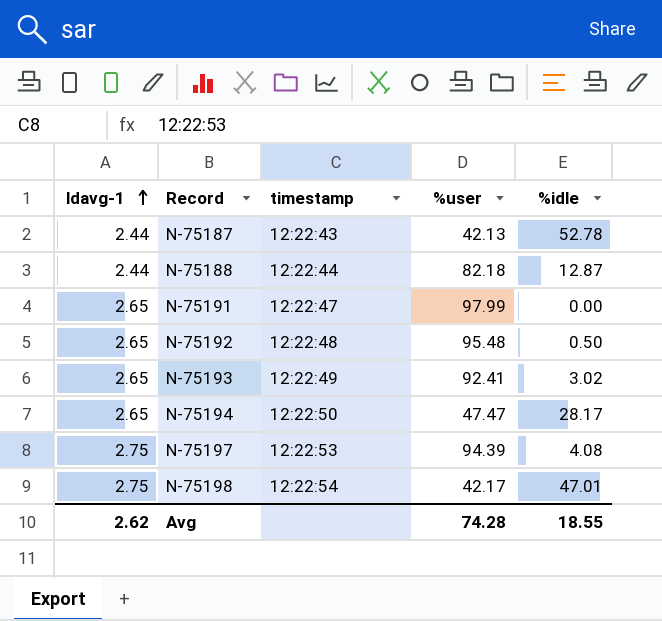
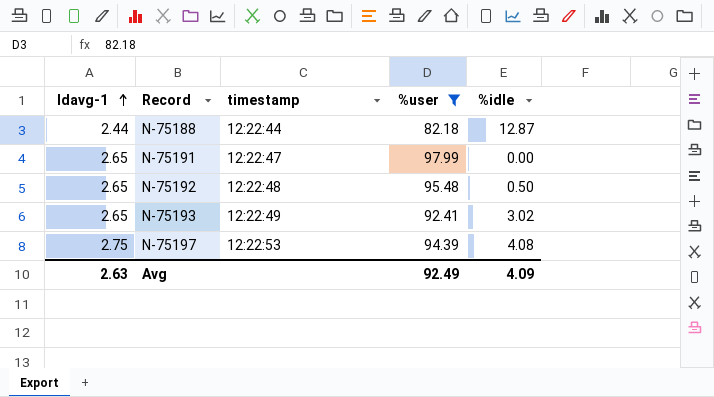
filter: none -> %user >= 82.18
Avg | ldavg-1: 2.62 -> 2.63
Avg | %user: 74.28 -> 92.49
Avg | %idle: 18.55 -> 4.09

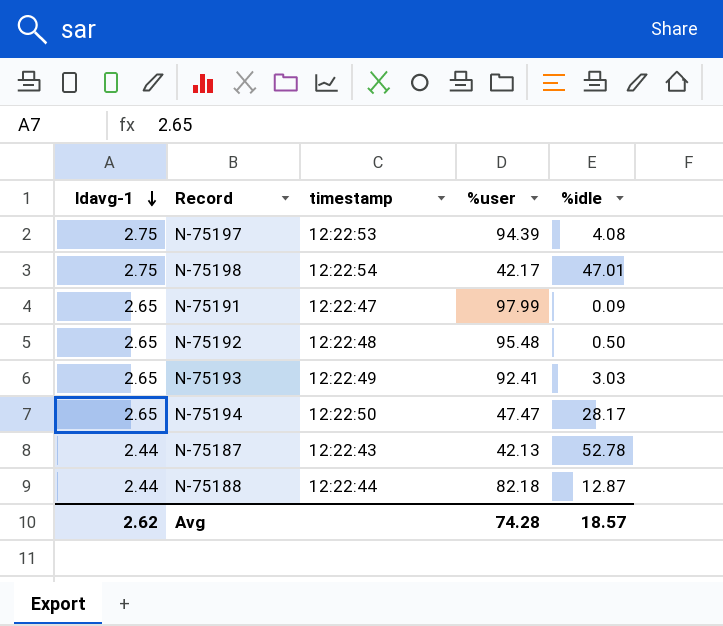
filter: %user >= 82.18 -> none
row order: ldavg-1 ascending -> ldavg-1 descending
N-75191 | %idle: 0.00 -> 0.09
N-75193 | %idle: 3.02 -> 3.03
Avg | ldavg-1: 2.63 -> 2.62
Avg | %user: 92.49 -> 74.28
Avg | %idle: 4.09 -> 18.57

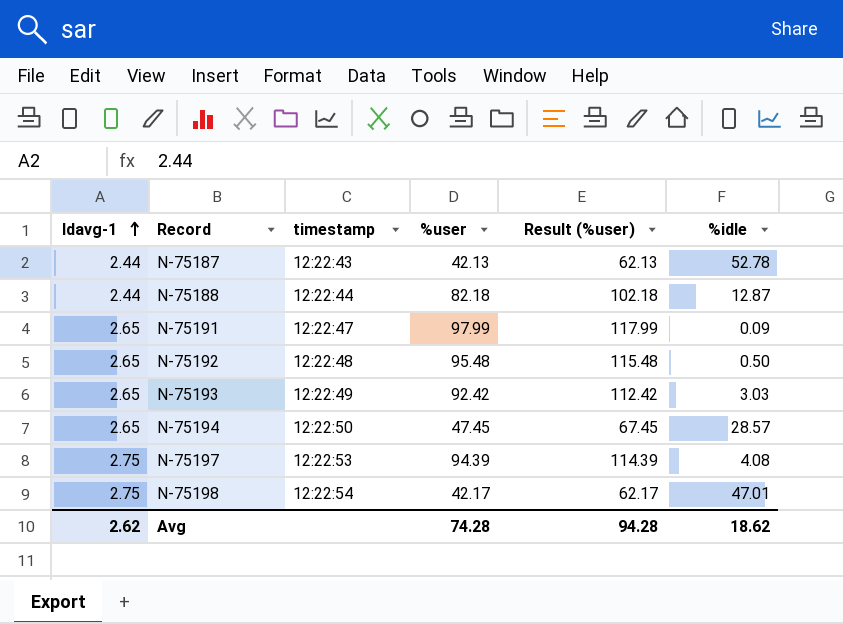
row order: ldavg-1 descending -> ldavg-1 ascending
column Result (%user) | formula: none -> [%user] + 20
N-75193 | %user: 92.41 -> 92.42
N-75194 | %user: 47.47 -> 47.45
N-75194 | %idle: 28.17 -> 28.57
Avg | %idle: 18.57 -> 18.62

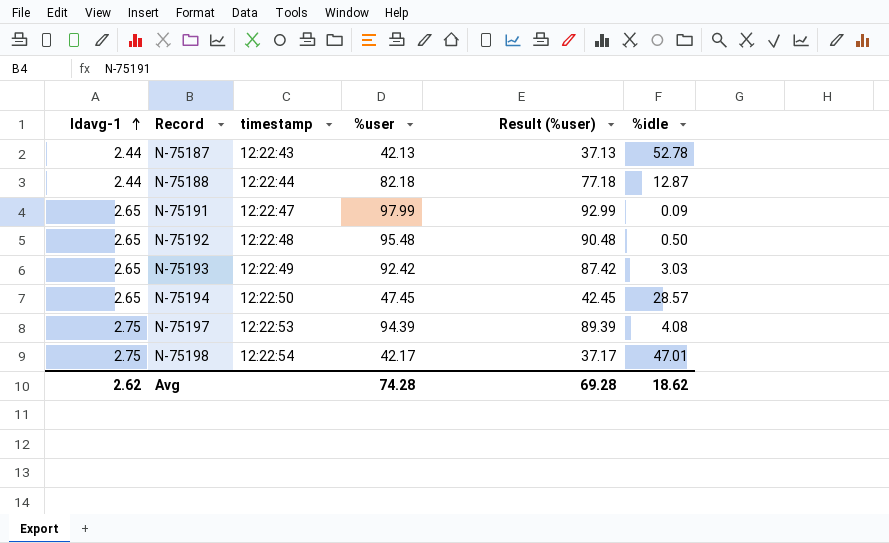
column Result (%user) | formula: [%user] + 20 -> [%user] - 5
Avg | Result (%user): 94.28 -> 69.28

